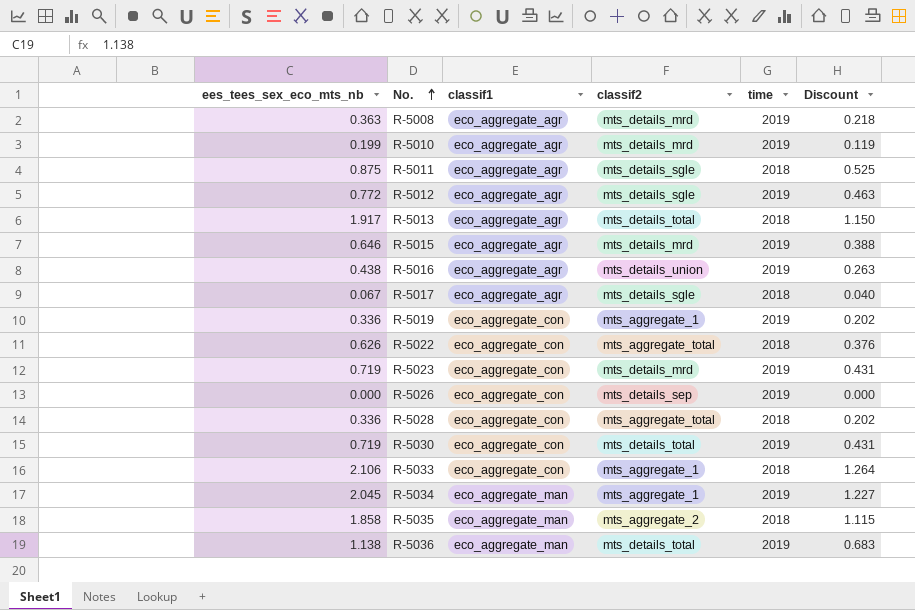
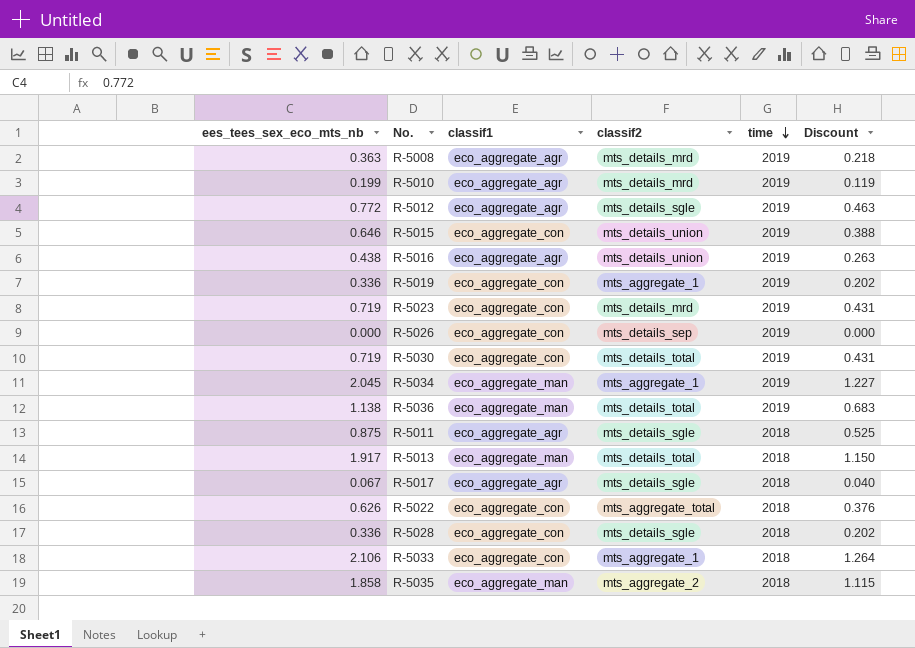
row order: No. ascending -> time descending
R-5015 | classif1: eco_aggregate_agr -> eco_aggregate_con
R-5015 | classif2: mts_details_mrd -> mts_details_union
R-5013 | classif1: eco_aggregate_agr -> eco_aggregate_man
R-5028 | classif2: mts_aggregate_total -> mts_details_sgle

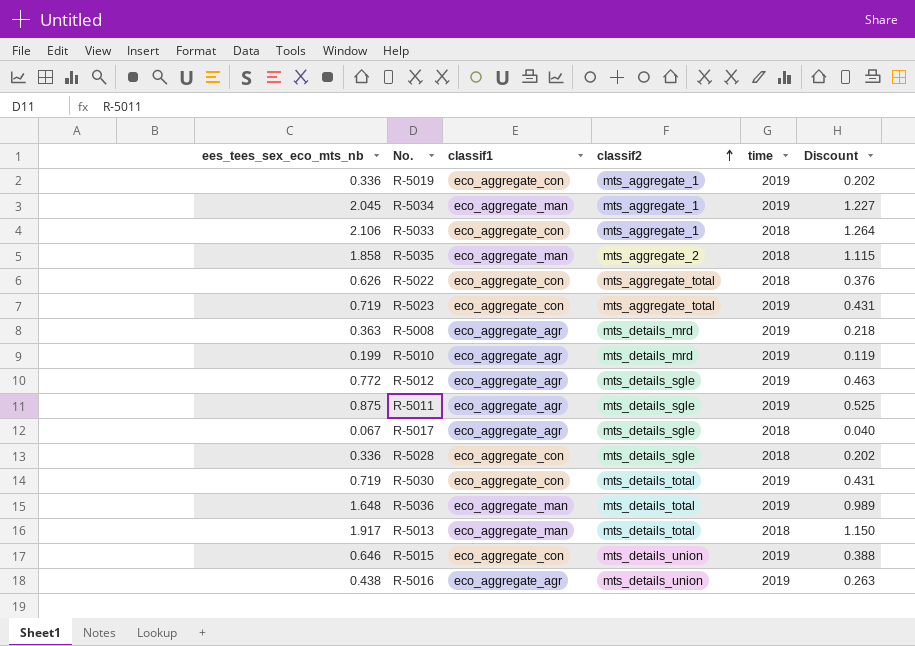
row order: time descending -> classif2 ascending
row R-5026: 0.000 | eco_aggregate_con | mts_details_sep | 2019 | 0.000 -> none
R-5023 | classif2: mts_details_mrd -> mts_aggregate_total
R-5011 | time: 2018 -> 2019
R-5036 | ees_tees_sex_eco_mts_nb: 1.138 -> 1.648
R-5036 | Discount: 0.683 -> 0.989

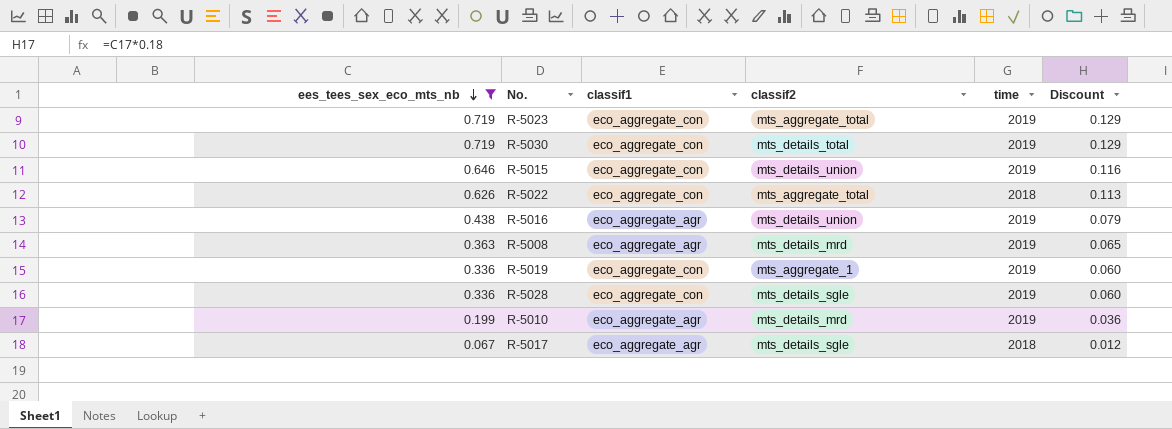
filter: none -> ees_tees_sex_eco_mts_nb <= 0.719
row order: classif2 ascending -> ees_tees_sex_eco_mts_nb descending
column Discount | formula: [ees_tees_sex_eco_mts_nb] * 0.6 -> [ees_tees_sex_eco_mts_nb] * 0.18
R-5028 | time: 2018 -> 2019

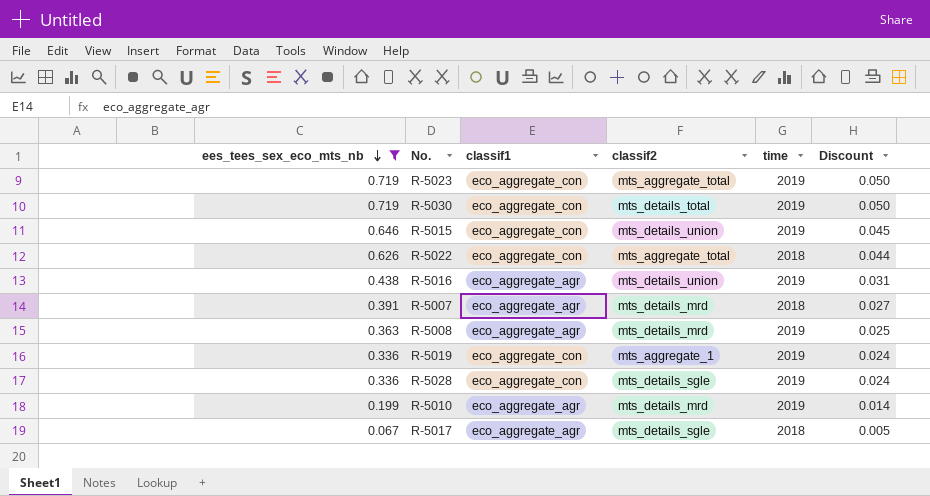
column Discount | formula: [ees_tees_sex_eco_mts_nb] * 0.18 -> [ees_tees_sex_eco_mts_nb] * 0.07
row R-5007: none -> 0.391 | eco_aggregate_agr | mts_details_mrd | 2018 | 0.027

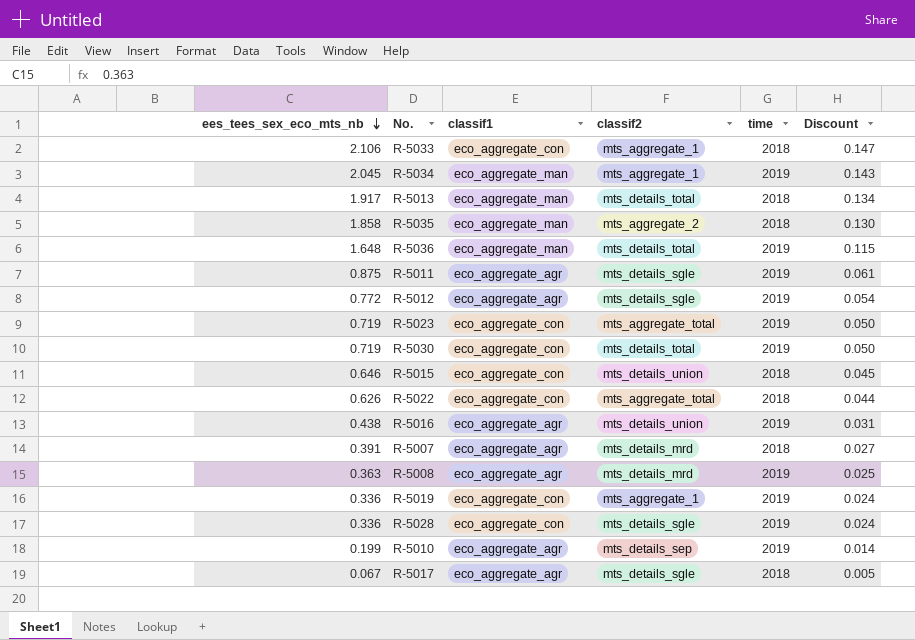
filter: ees_tees_sex_eco_mts_nb <= 0.719 -> none
R-5015 | time: 2019 -> 2018
R-5010 | classif2: mts_details_mrd -> mts_details_sep

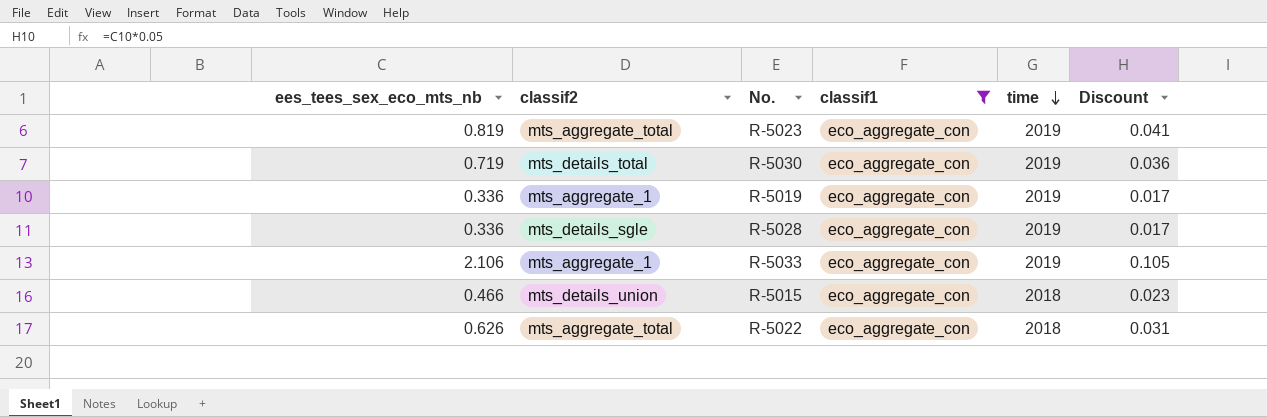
filter: none -> classif1 = eco_aggregate_con
row order: ees_tees_sex_eco_mts_nb descending -> time descending
column classif2 | position: 4 -> 2
column Discount | formula: [ees_tees_sex_eco_mts_nb] * 0.07 -> [ees_tees_sex_eco_mts_nb] * 0.05
R-5023 | ees_tees_sex_eco_mts_nb: 0.719 -> 0.819
R-5033 | time: 2018 -> 2019
R-5015 | ees_tees_sex_eco_mts_nb: 0.646 -> 0.466

